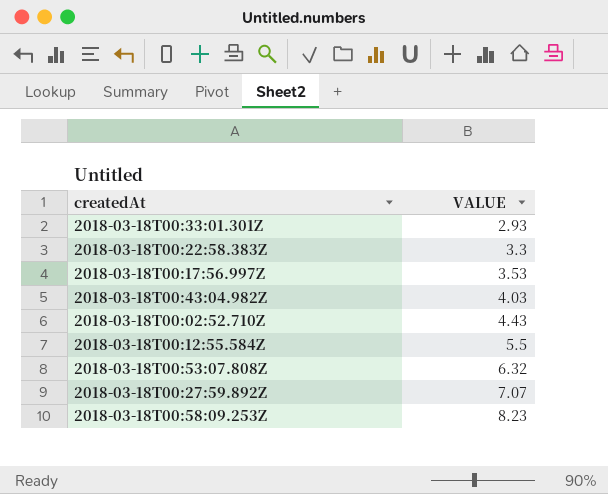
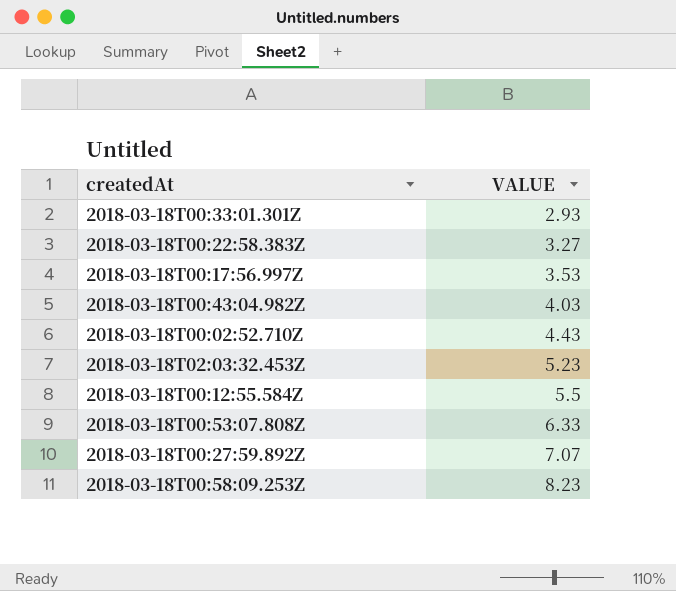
2018-03-18T00:22:58.383Z | VALUE: 3.3 -> 3.27
row 2018-03-18T02:03:32.453Z: none -> 5.23
2018-03-18T00:53:07.808Z | VALUE: 6.32 -> 6.33

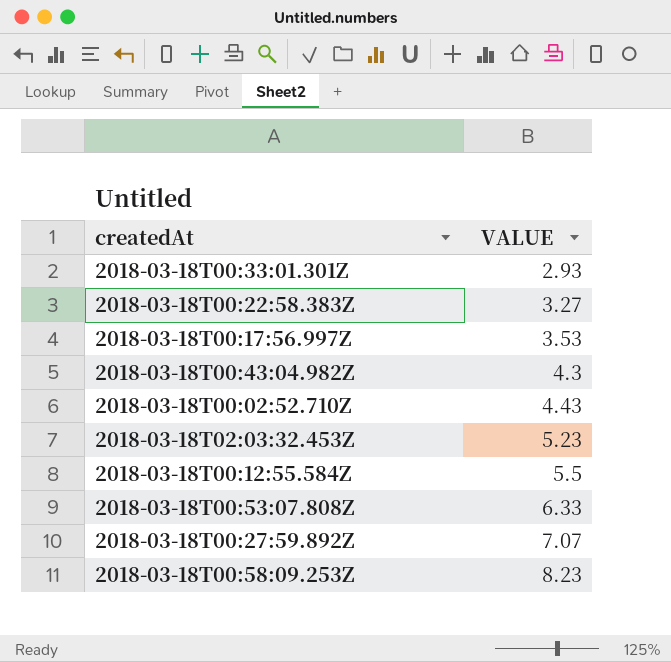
2018-03-18T00:43:04.982Z | VALUE: 4.03 -> 4.3

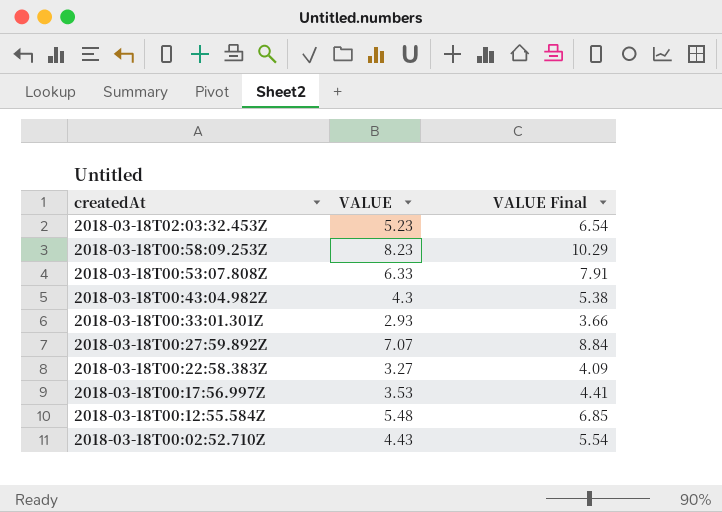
row order: VALUE ascending -> createdAt descending
column VALUE Final | formula: none -> [VALUE] * 1.25
2018-03-18T00:12:55.584Z | VALUE: 5.5 -> 5.48

